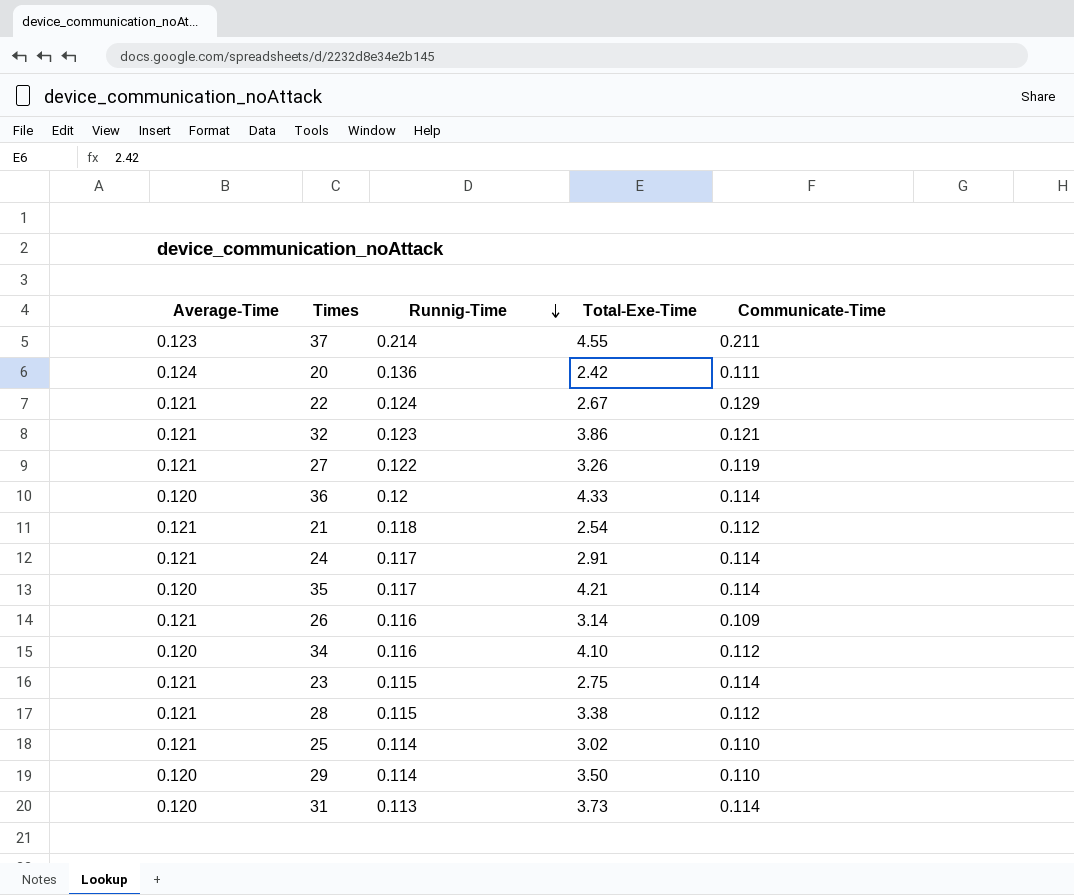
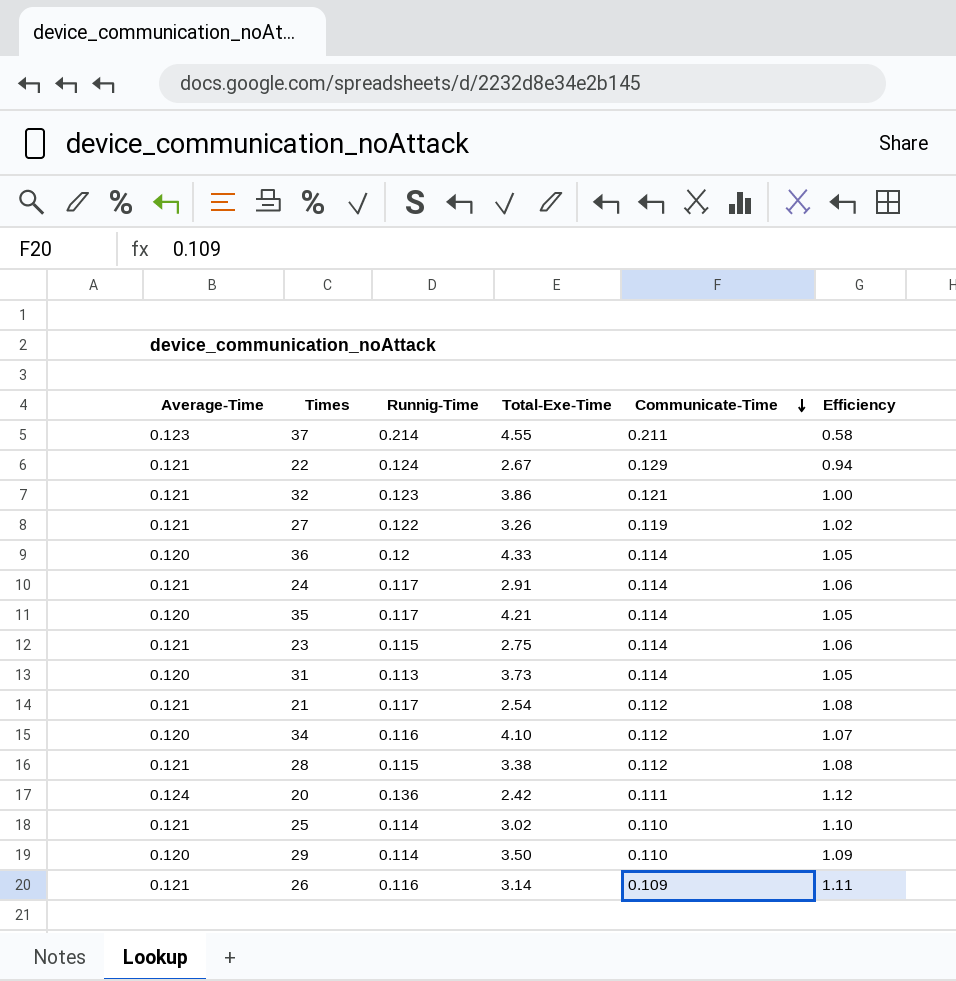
row order: Runnig-Time descending -> Communicate-Time descending
column Efficiency | formula: none -> [Average-Time] / [Communicate-Time]
21 | Runnig-Time: 0.118 -> 0.117

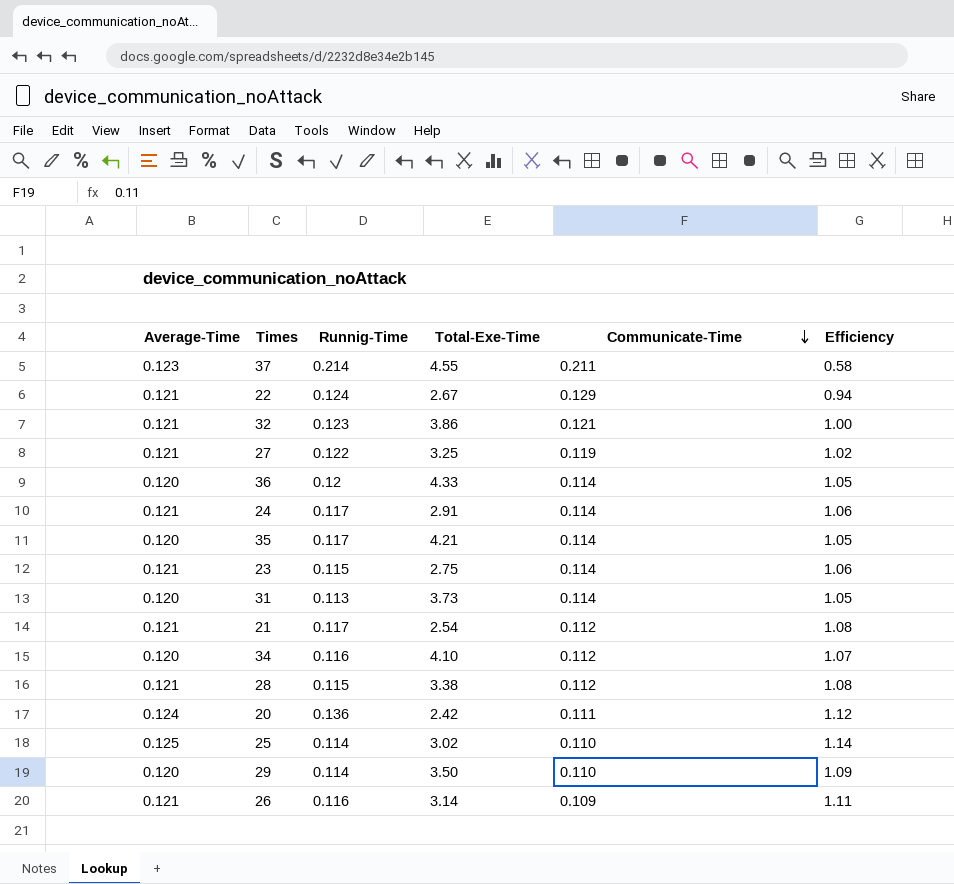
27 | Total-Exe-Time: 3.26 -> 3.25
25 | Average-Time: 0.121 -> 0.125
25 | Efficiency: 1.10 -> 1.14

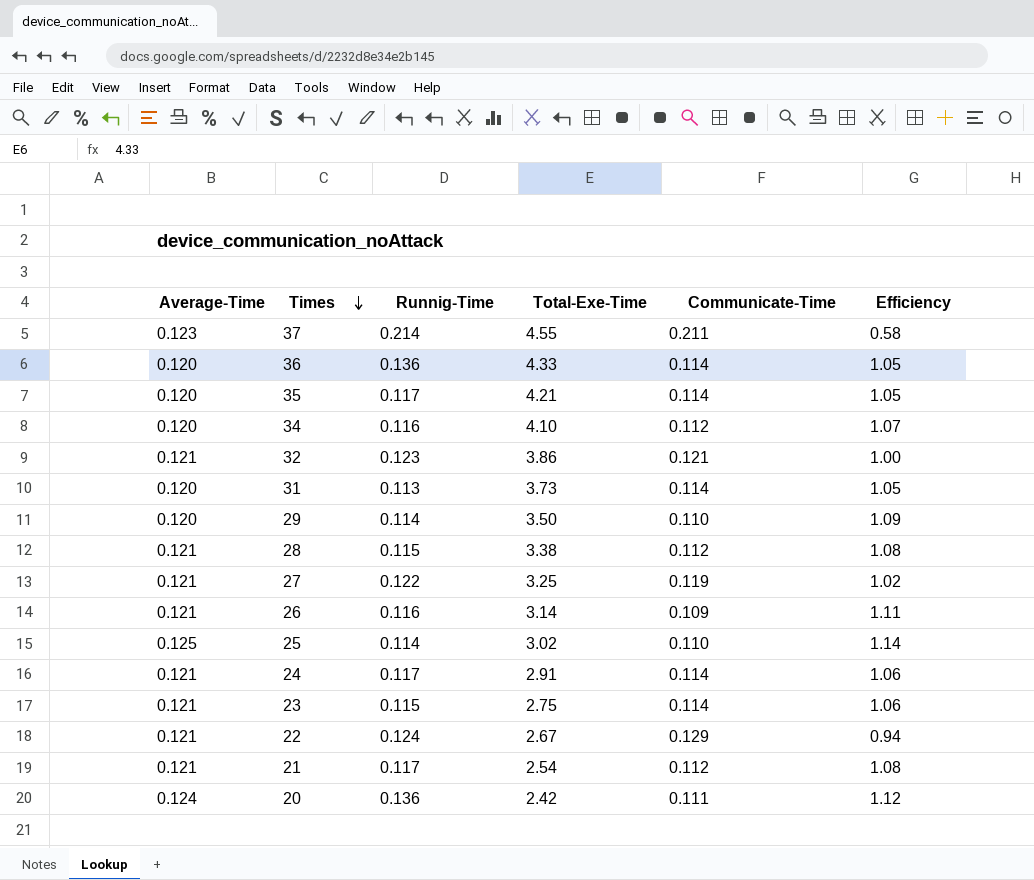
row order: Communicate-Time descending -> Times descending
36 | Runnig-Time: 0.12 -> 0.136

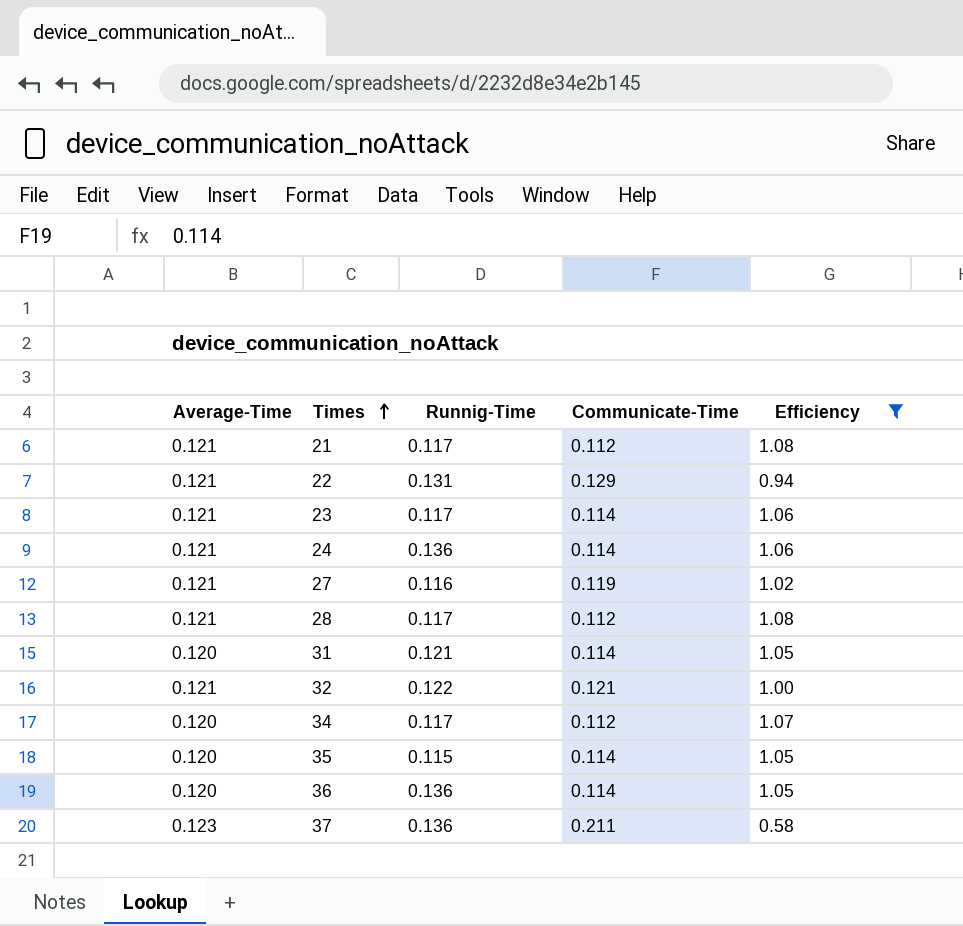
filter: none -> Efficiency <= 1.08
row order: Times descending -> Times ascending
column Total-Exe-Time | position: 4 -> none
22 | Runnig-Time: 0.124 -> 0.131
23 | Runnig-Time: 0.115 -> 0.117
24 | Runnig-Time: 0.117 -> 0.136
27 | Runnig-Time: 0.122 -> 0.116
28 | Runnig-Time: 0.115 -> 0.117
31 | Runnig-Time: 0.113 -> 0.121
32 | Runnig-Time: 0.123 -> 0.122
34 | Runnig-Time: 0.116 -> 0.117
35 | Runnig-Time: 0.117 -> 0.115
37 | Runnig-Time: 0.214 -> 0.136

